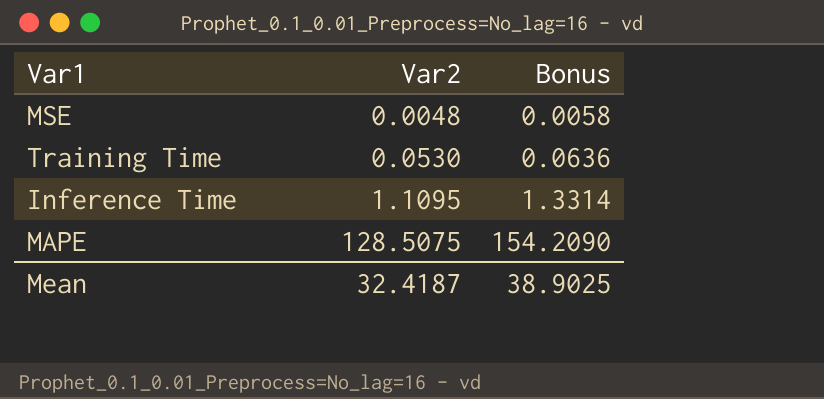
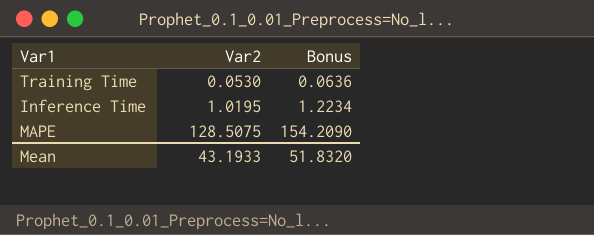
row MSE: 0.0048 | 0.0058 -> none
Inference Time | Var2: 1.1095 -> 1.0195
Inference Time | Bonus: 1.3314 -> 1.2234
Mean | Var2: 32.4187 -> 43.1933
Mean | Bonus: 38.9025 -> 51.8320

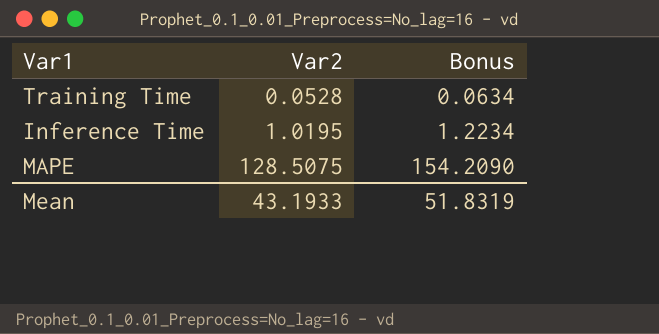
Training Time | Var2: 0.0530 -> 0.0528
Training Time | Bonus: 0.0636 -> 0.0634
Mean | Bonus: 51.8320 -> 51.8319

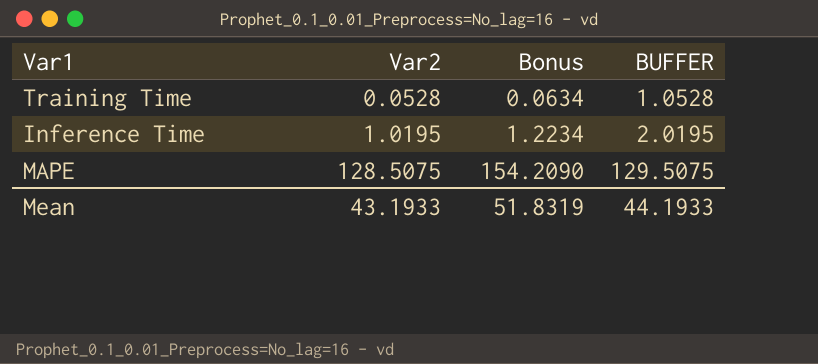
column BUFFER | formula: none -> [Var2] + 1

